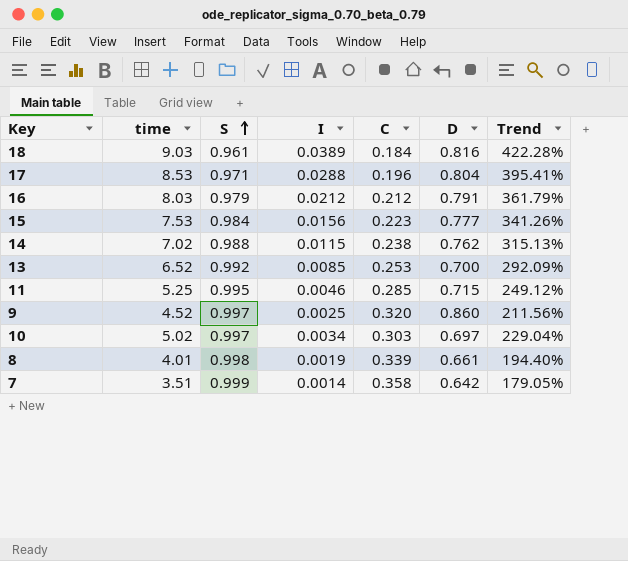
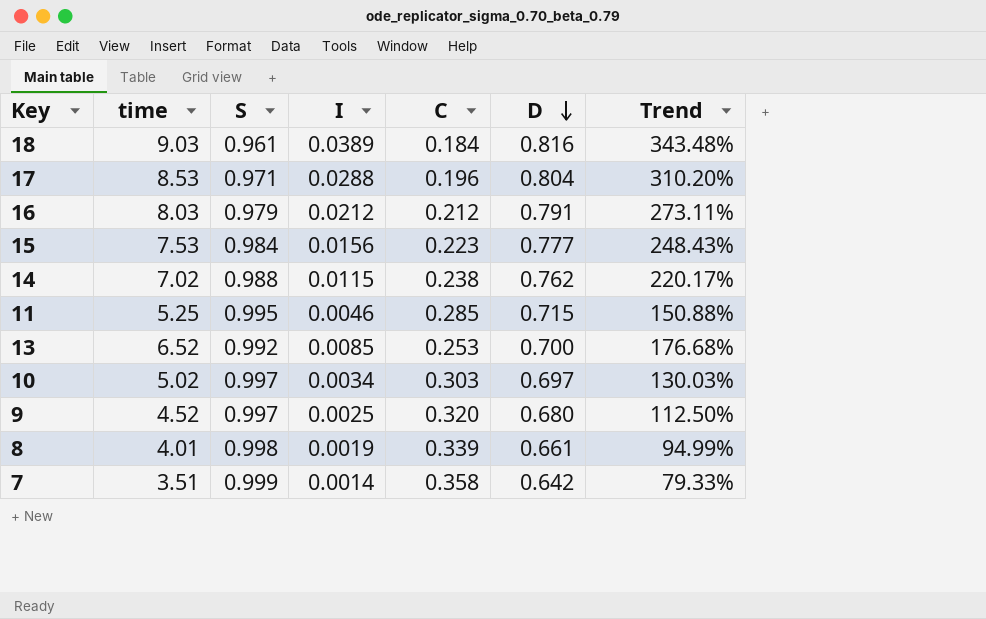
row order: S ascending -> D descending
column Trend | formula: ([S] - [C]) / [C] -> ([D] - [C]) / [C]
9 | D: 0.860 -> 0.680

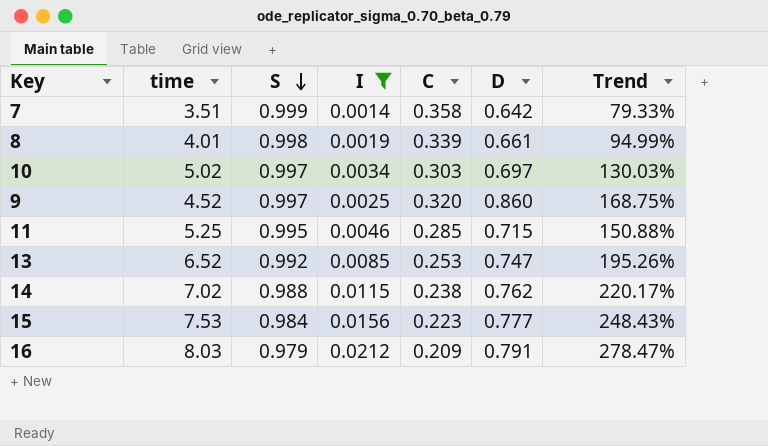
filter: none -> I <= 0.0212
row order: D descending -> S descending
9 | D: 0.680 -> 0.860
9 | Trend: 112.50% -> 168.75%
13 | D: 0.700 -> 0.747
13 | Trend: 176.68% -> 195.26%
16 | C: 0.212 -> 0.209
16 | Trend: 273.11% -> 278.47%

